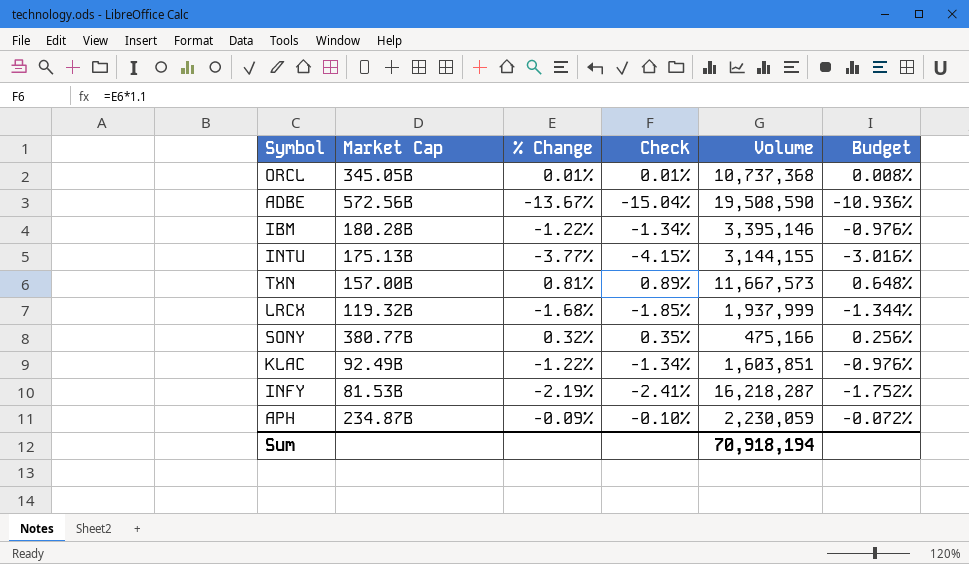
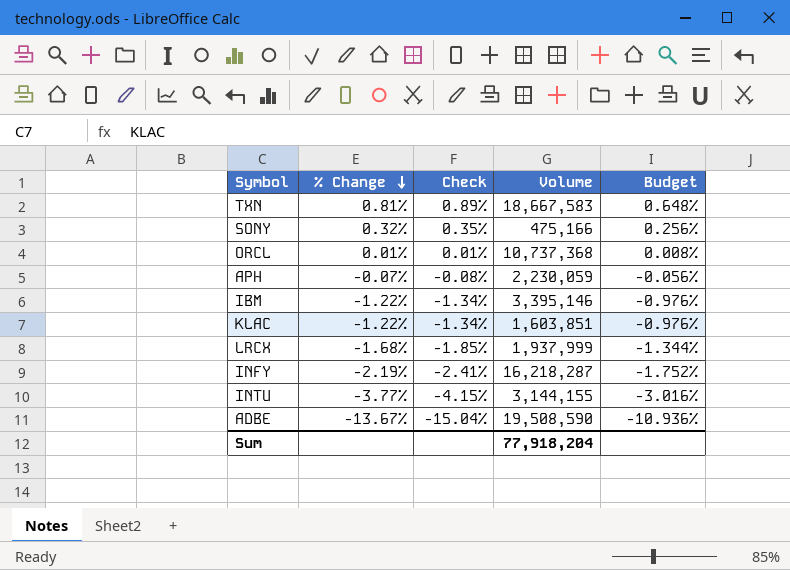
row order: none -> % Change descending
column Market Cap | position: 2 -> none
TXN | Volume: 11,667,573 -> 18,667,583
APH | % Change: -0.09% -> -0.07%
APH | Check: -0.10% -> -0.08%
APH | Budget: -0.072% -> -0.056%
Sum | Volume: 70,918,194 -> 77,918,204

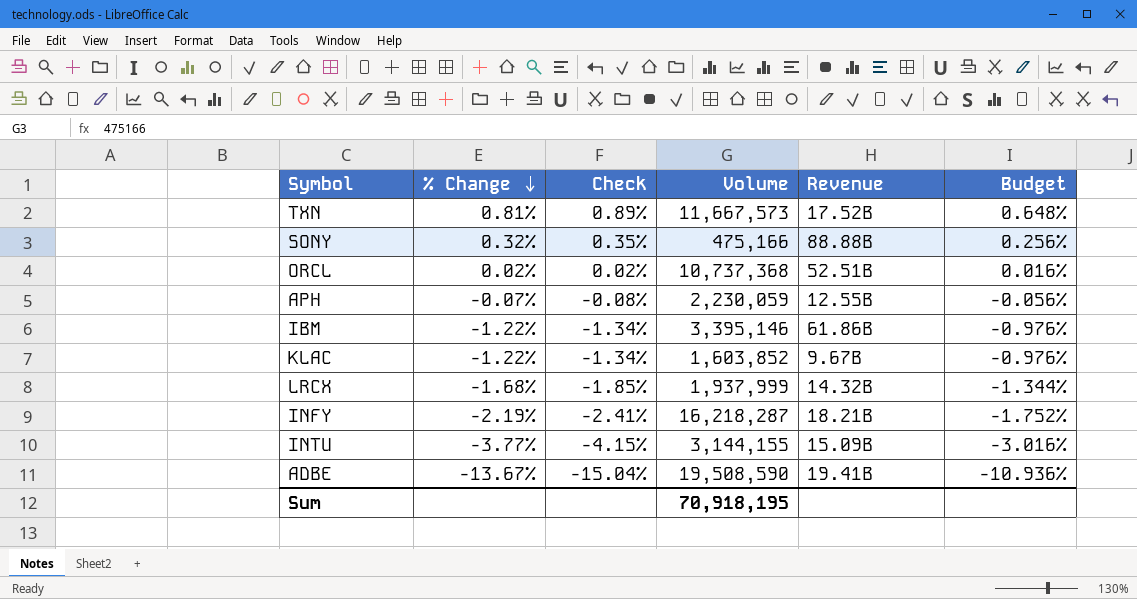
column Revenue | position: none -> 5
TXN | Volume: 18,667,583 -> 11,667,573
ORCL | % Change: 0.01% -> 0.02%
ORCL | Check: 0.01% -> 0.02%
ORCL | Budget: 0.008% -> 0.016%
KLAC | Volume: 1,603,851 -> 1,603,852
Sum | Volume: 77,918,204 -> 70,918,195

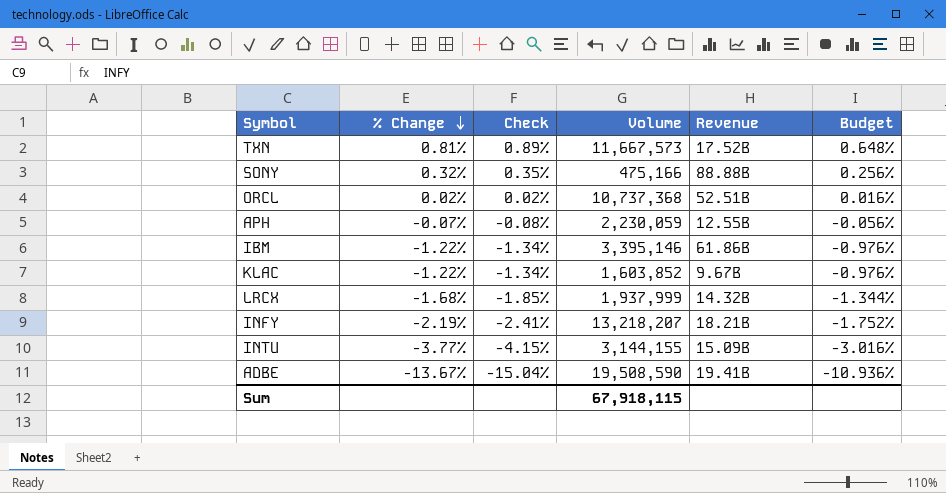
INFY | Volume: 16,218,287 -> 13,218,207
Sum | Volume: 70,918,195 -> 67,918,115

